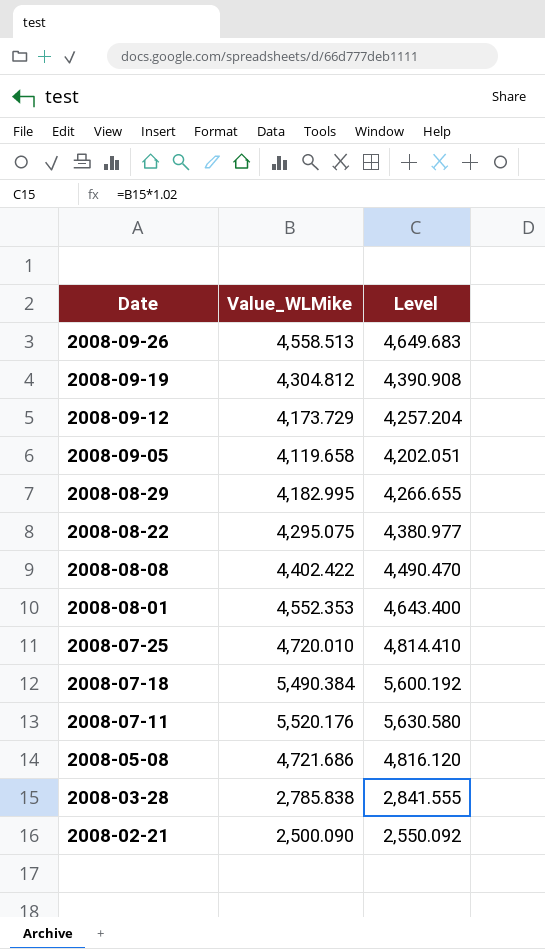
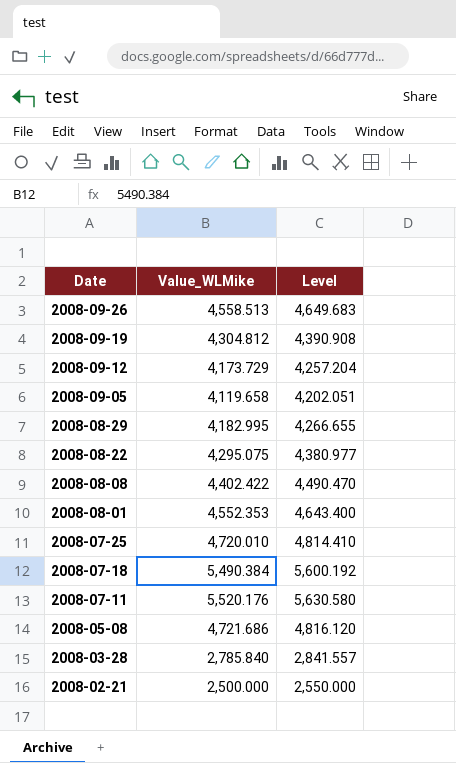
2008-03-28 | Value_WLMike: 2,785.838 -> 2,785.840
2008-03-28 | Level: 2,841.555 -> 2,841.557
2008-02-21 | Value_WLMike: 2,500.090 -> 2,500.000
2008-02-21 | Level: 2,550.092 -> 2,550.000

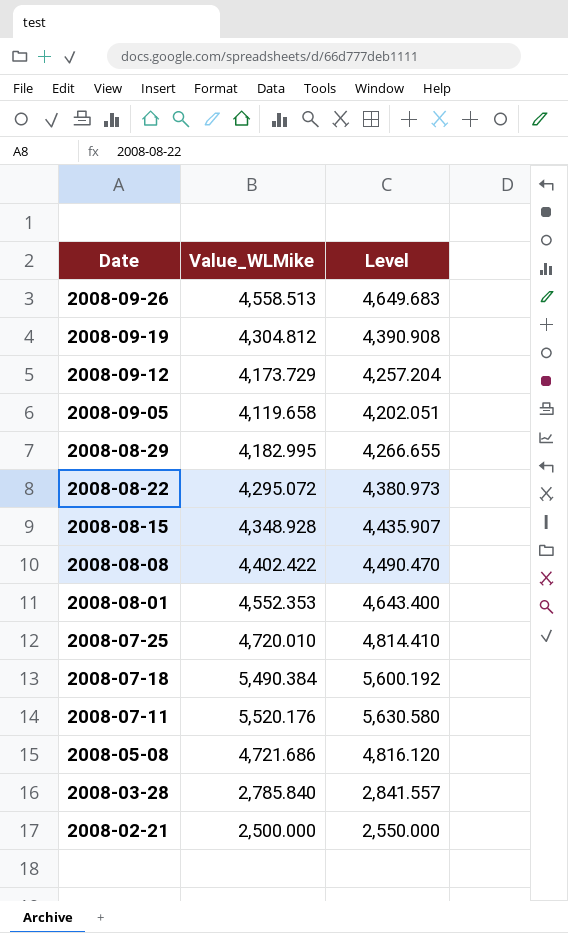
2008-08-22 | Value_WLMike: 4,295.075 -> 4,295.072
2008-08-22 | Level: 4,380.977 -> 4,380.973
row 2008-08-15: none -> 4,348.928 | 4,435.907

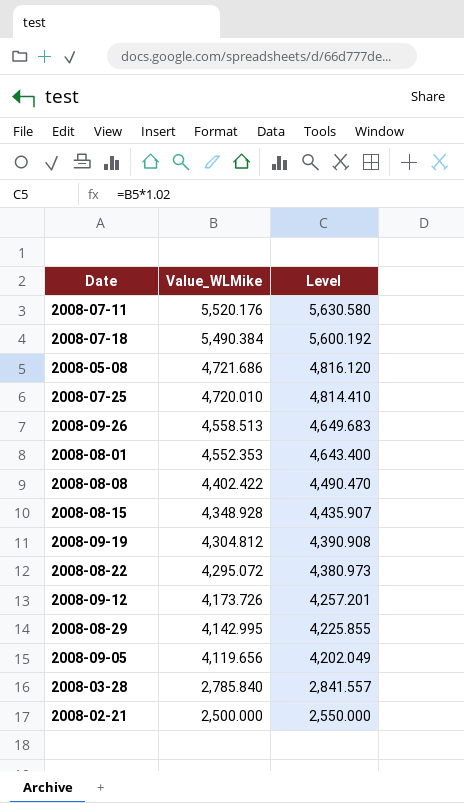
row order: Date descending -> Value_WLMike descending
2008-09-12 | Value_WLMike: 4,173.729 -> 4,173.726
2008-09-12 | Level: 4,257.204 -> 4,257.201
2008-08-29 | Value_WLMike: 4,182.995 -> 4,142.995
2008-08-29 | Level: 4,266.655 -> 4,225.855
2008-09-05 | Value_WLMike: 4,119.658 -> 4,119.656
2008-09-05 | Level: 4,202.051 -> 4,202.049

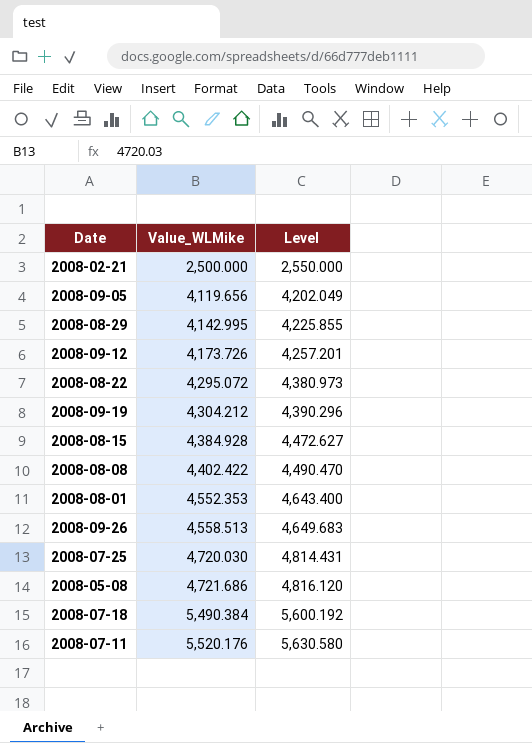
row order: Value_WLMike descending -> Value_WLMike ascending
row 2008-03-28: 2,785.840 | 2,841.557 -> none
2008-09-19 | Value_WLMike: 4,304.812 -> 4,304.212
2008-09-19 | Level: 4,390.908 -> 4,390.296
2008-08-15 | Value_WLMike: 4,348.928 -> 4,384.928
2008-08-15 | Level: 4,435.907 -> 4,472.627
2008-07-25 | Value_WLMike: 4,720.010 -> 4,720.030
2008-07-25 | Level: 4,814.410 -> 4,814.431

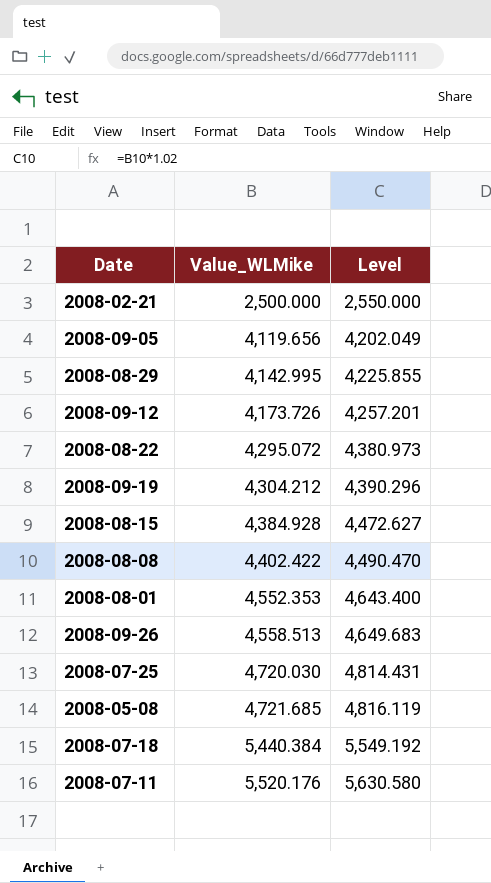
2008-05-08 | Value_WLMike: 4,721.686 -> 4,721.685
2008-05-08 | Level: 4,816.120 -> 4,816.119
2008-07-18 | Value_WLMike: 5,490.384 -> 5,440.384
2008-07-18 | Level: 5,600.192 -> 5,549.192

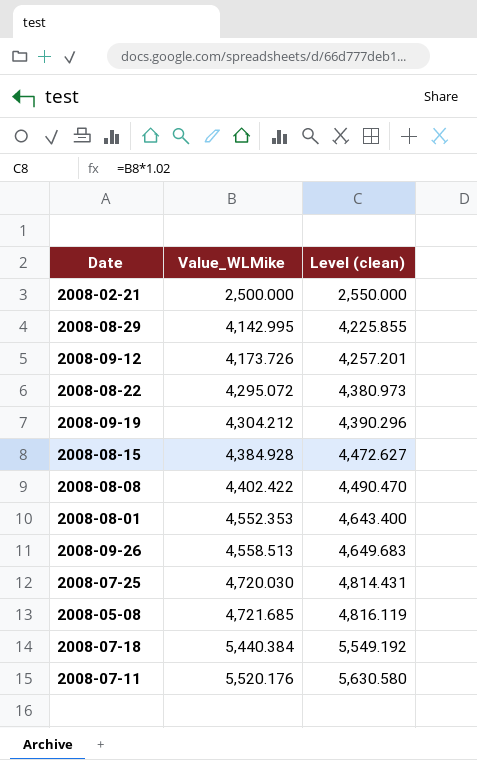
column name: Level -> Level (clean)
row 2008-09-05: 4,119.656 | 4,202.049 -> none

